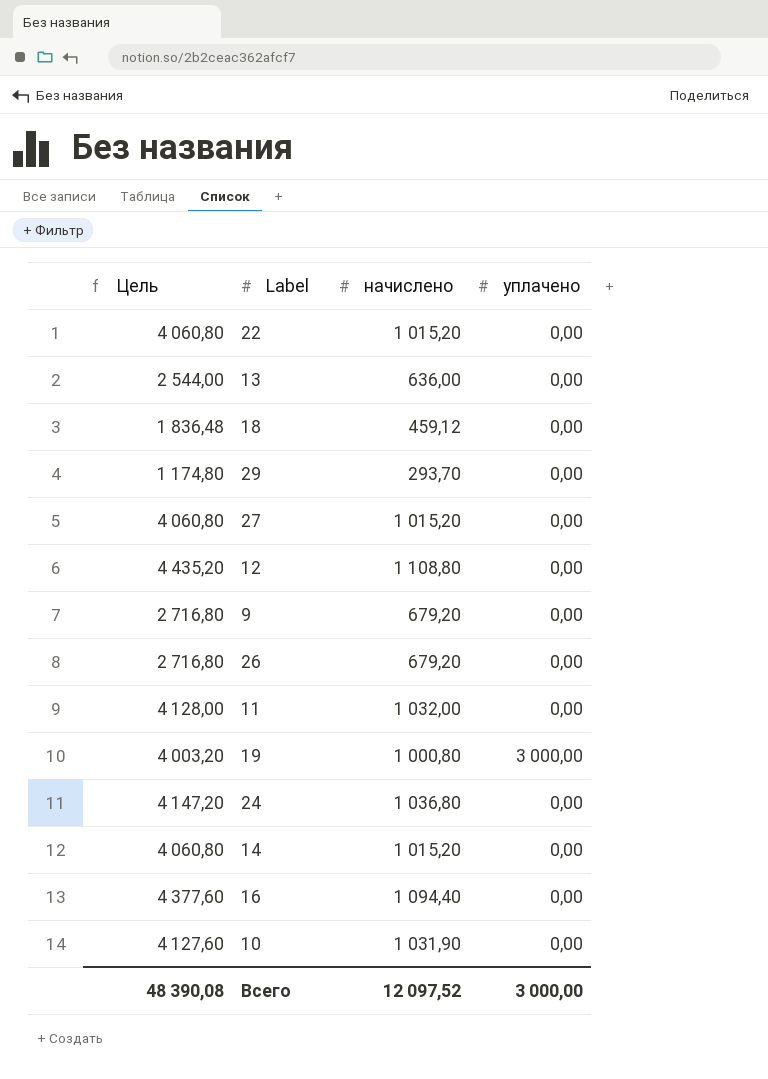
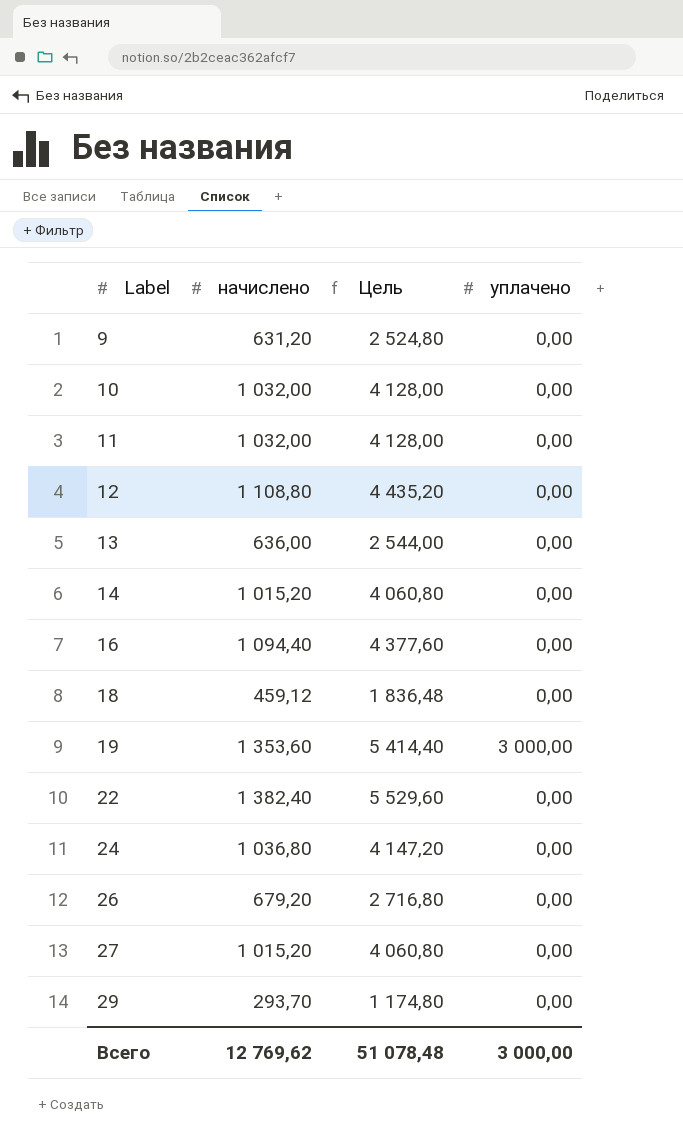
row order: none -> Label ascending
column Цель | position: 1 -> 3
9 | начислено: 679,20 -> 631,20
9 | Цель: 2 716,80 -> 2 524,80
10 | начислено: 1 031,90 -> 1 032,00
10 | Цель: 4 127,60 -> 4 128,00
19 | начислено: 1 000,80 -> 1 353,60
19 | Цель: 4 003,20 -> 5 414,40
22 | начислено: 1 015,20 -> 1 382,40
22 | Цель: 4 060,80 -> 5 529,60
Всего | начислено: 12 097,52 -> 12 769,62
Всего | Цель: 48 390,08 -> 51 078,48

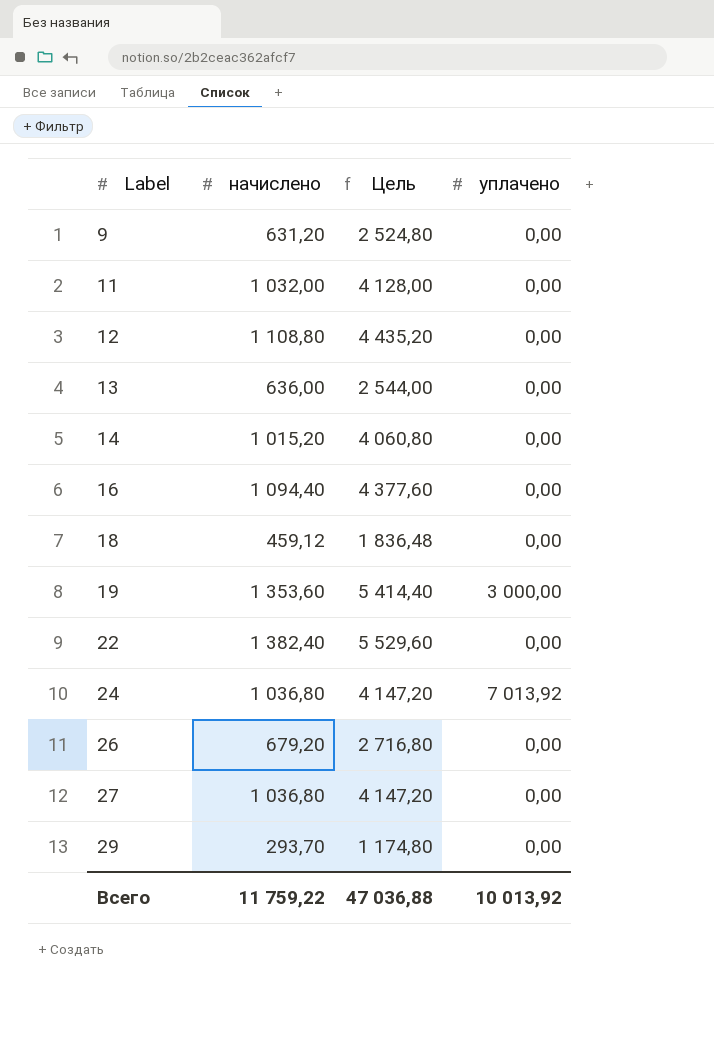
row 10: 1 032,00 | 4 128,00 | 0,00 -> none
24 | уплачено: 0,00 -> 7 013,92
27 | начислено: 1 015,20 -> 1 036,80
27 | Цель: 4 060,80 -> 4 147,20
Всего | начислено: 12 769,62 -> 11 759,22
Всего | Цель: 51 078,48 -> 47 036,88
Всего | уплачено: 3 000,00 -> 10 013,92

